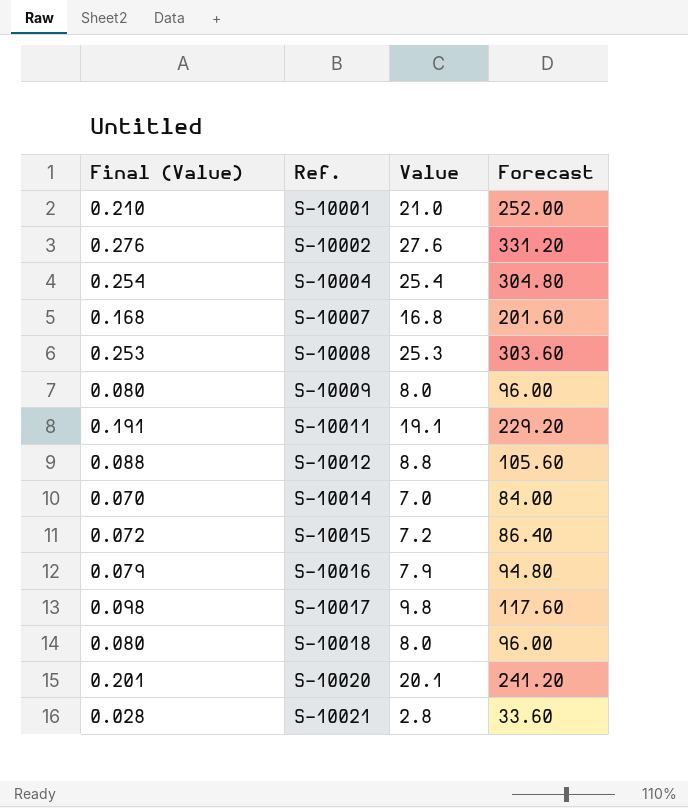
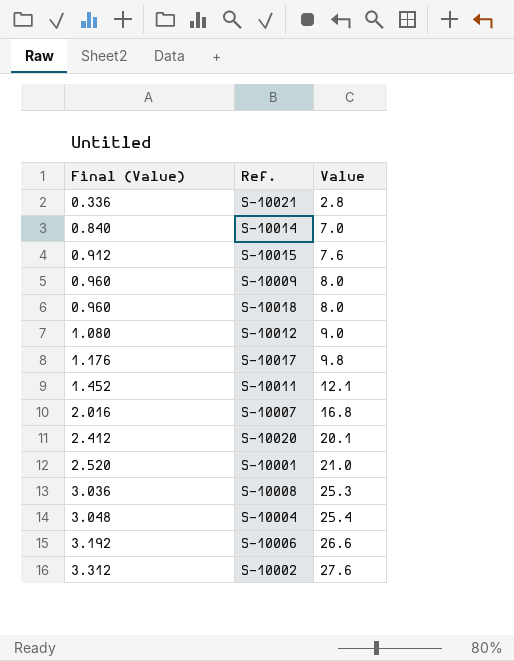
row order: Ref. ascending -> Final (Value) ascending
column Forecast | formula: [Value] * 12 -> none
column Final (Value) | formula: [Value] * 0.01 -> [Value] * 0.12
row S-10016: 0.079 | 7.9 | 94.80 -> none
S-10015 | Value: 7.2 -> 7.6
S-10012 | Value: 8.8 -> 9.0
S-10011 | Value: 19.1 -> 12.1
row S-10006: none -> 3.192 | 26.6

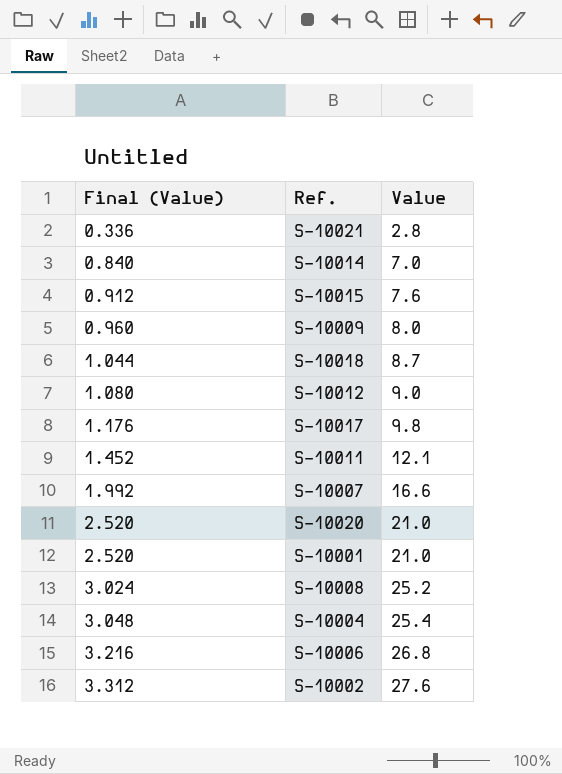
S-10018 | Final (Value): 0.960 -> 1.044
S-10018 | Value: 8.0 -> 8.7
S-10007 | Final (Value): 2.016 -> 1.992
S-10007 | Value: 16.8 -> 16.6
S-10020 | Final (Value): 2.412 -> 2.520
S-10020 | Value: 20.1 -> 21.0
S-10008 | Final (Value): 3.036 -> 3.024
S-10008 | Value: 25.3 -> 25.2
S-10006 | Final (Value): 3.192 -> 3.216
S-10006 | Value: 26.6 -> 26.8

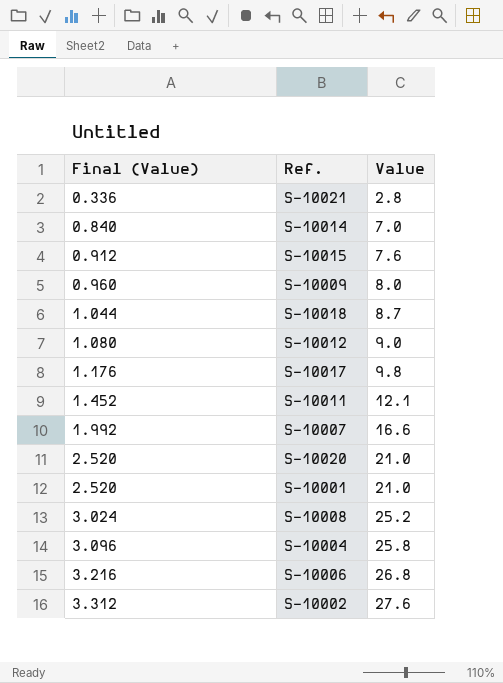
S-10004 | Final (Value): 3.048 -> 3.096
S-10004 | Value: 25.4 -> 25.8

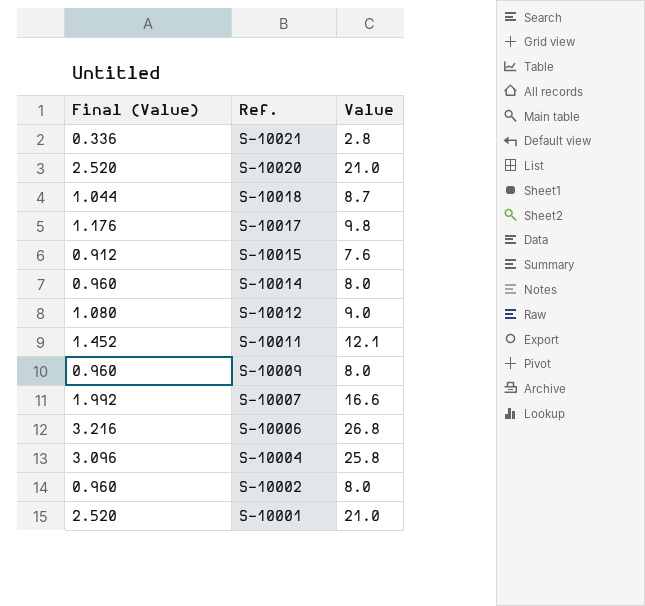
row order: Final (Value) ascending -> Ref. descending
row S-10008: 3.024 | 25.2 -> none
S-10014 | Final (Value): 0.840 -> 0.960
S-10014 | Value: 7.0 -> 8.0
S-10002 | Final (Value): 3.312 -> 0.960
S-10002 | Value: 27.6 -> 8.0

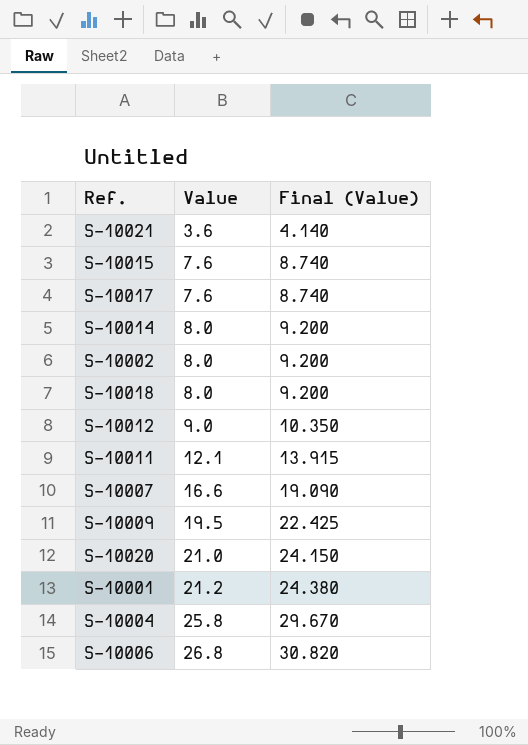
row order: Ref. descending -> Value ascending
column Final (Value) | formula: [Value] * 0.12 -> [Value] * 1.15
column Final (Value) | position: 1 -> 3
S-10021 | Value: 2.8 -> 3.6
S-10017 | Value: 9.8 -> 7.6
S-10018 | Value: 8.7 -> 8.0
S-10009 | Value: 8.0 -> 19.5
S-10001 | Value: 21.0 -> 21.2

